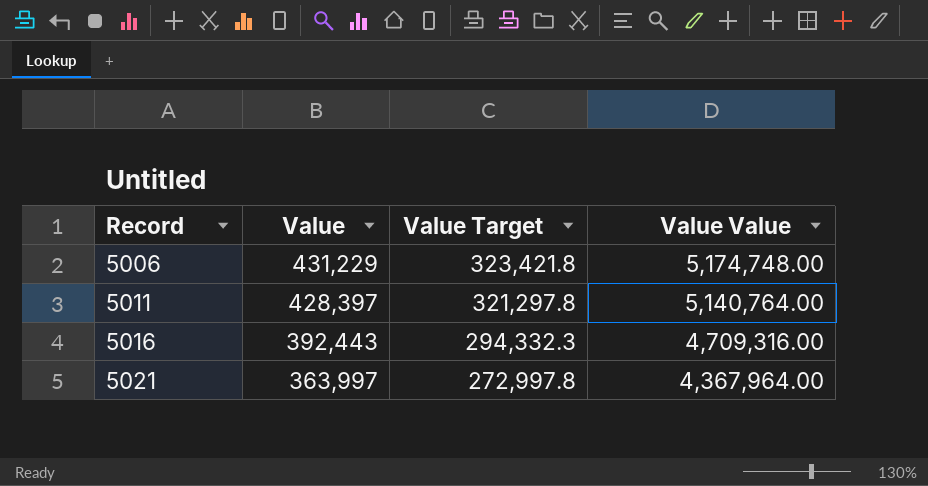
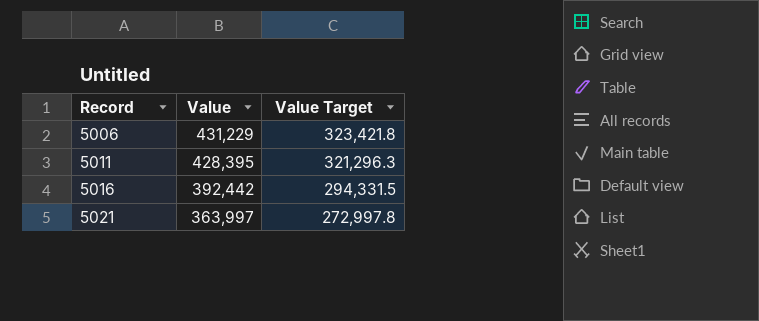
column Value Value | formula: [Value] * 12 -> none
5011 | Value: 428,397 -> 428,395
5011 | Value Target: 321,297.8 -> 321,296.3
5016 | Value: 392,443 -> 392,442
5016 | Value Target: 294,332.3 -> 294,331.5

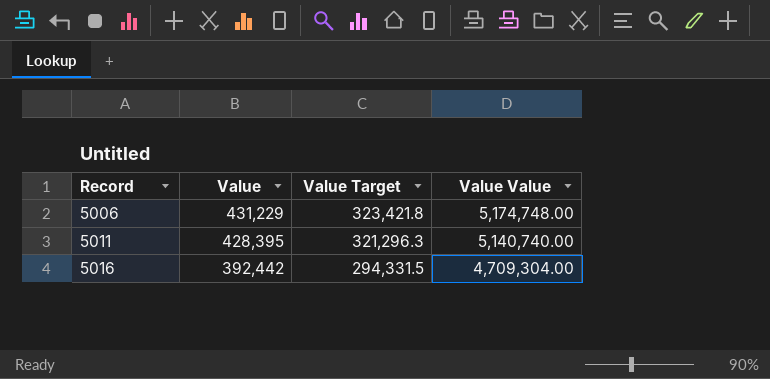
column Value Value | formula: none -> [Value] * 12
row 5021: 363,997 | 272,997.8 -> none

